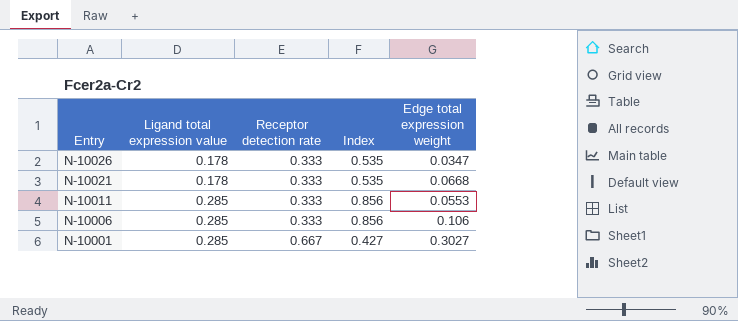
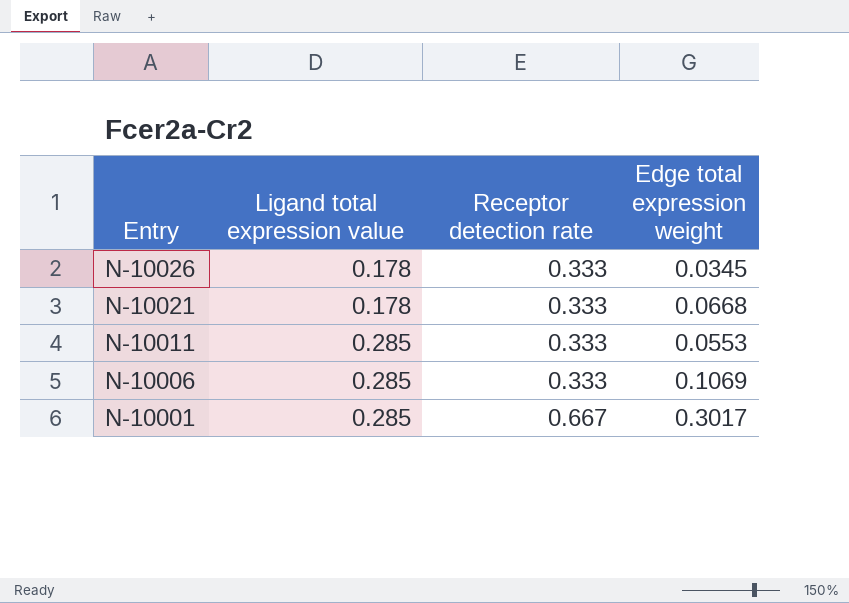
column Index | formula: [Ligand total expression value] / [Receptor detection rate] -> none
N-10026 | Edge total expression weight: 0.0347 -> 0.0345
N-10006 | Edge total expression weight: 0.106 -> 0.1069
N-10001 | Edge total expression weight: 0.3027 -> 0.3017

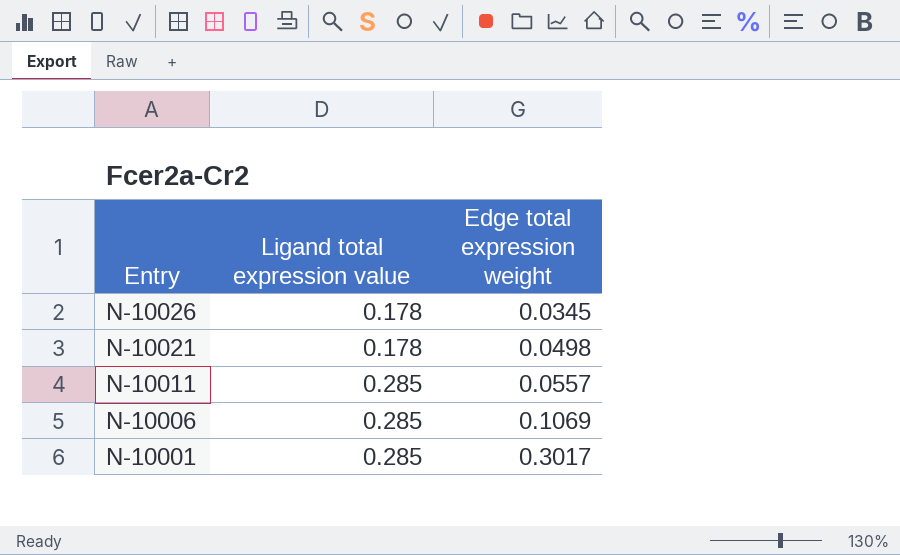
column Receptor detection rate | position: 3 -> none
N-10021 | Edge total expression weight: 0.0668 -> 0.0498
N-10011 | Edge total expression weight: 0.0553 -> 0.0557

